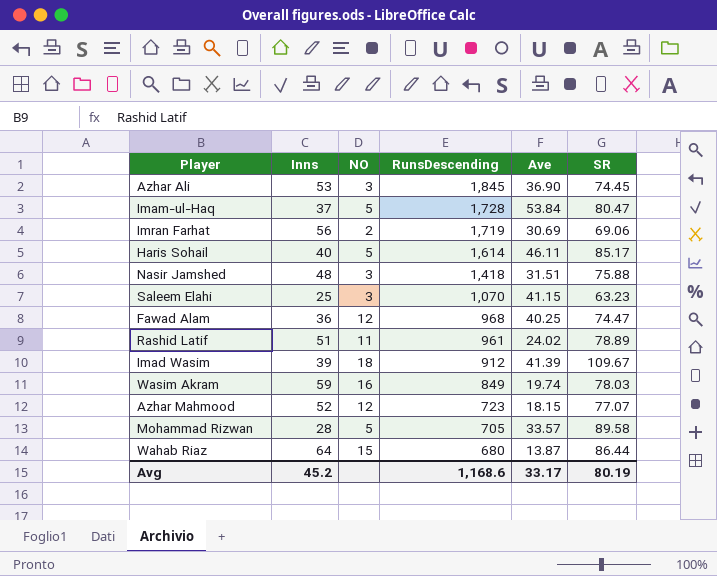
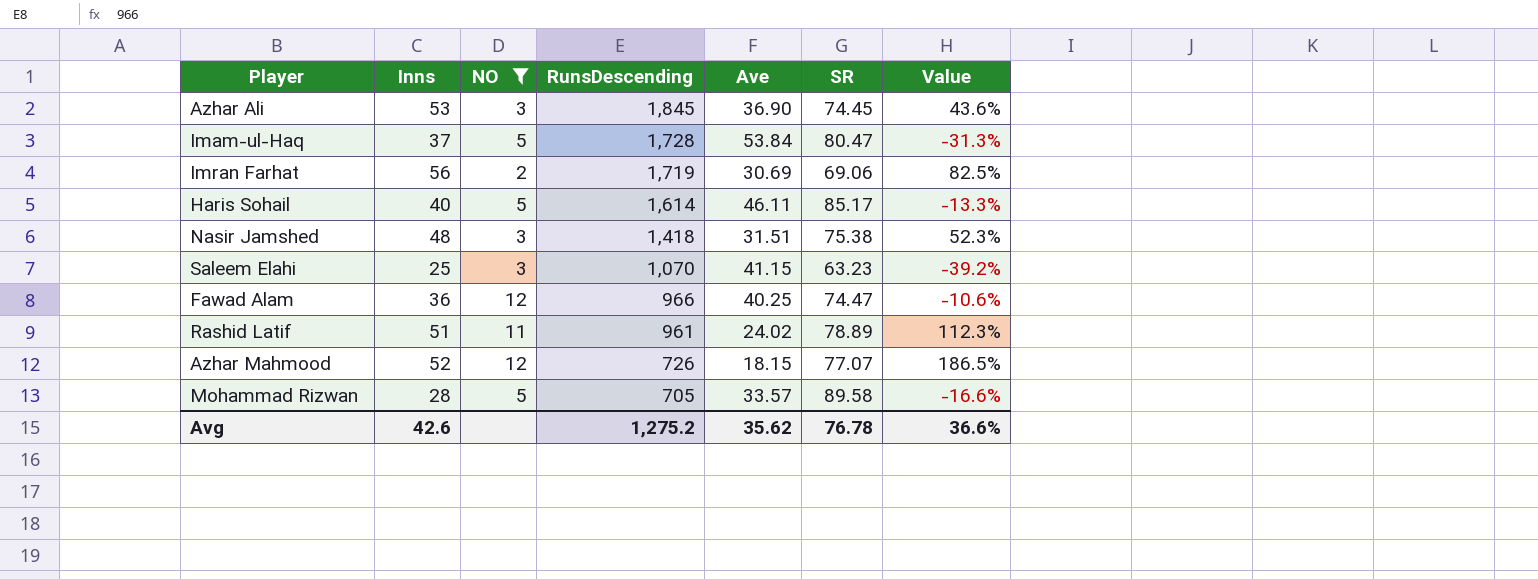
filter: none -> NO <= 12
column Value | formula: none -> ([Inns] - [Ave]) / [Ave]
Nasir Jamshed | SR: 75.88 -> 75.38
Fawad Alam | RunsDescending: 968 -> 966
Azhar Mahmood | RunsDescending: 723 -> 726
Avg | Inns: 45.2 -> 42.6
Avg | RunsDescending: 1,168.6 -> 1,275.2
Avg | Ave: 33.17 -> 35.62
Avg | SR: 80.19 -> 76.78

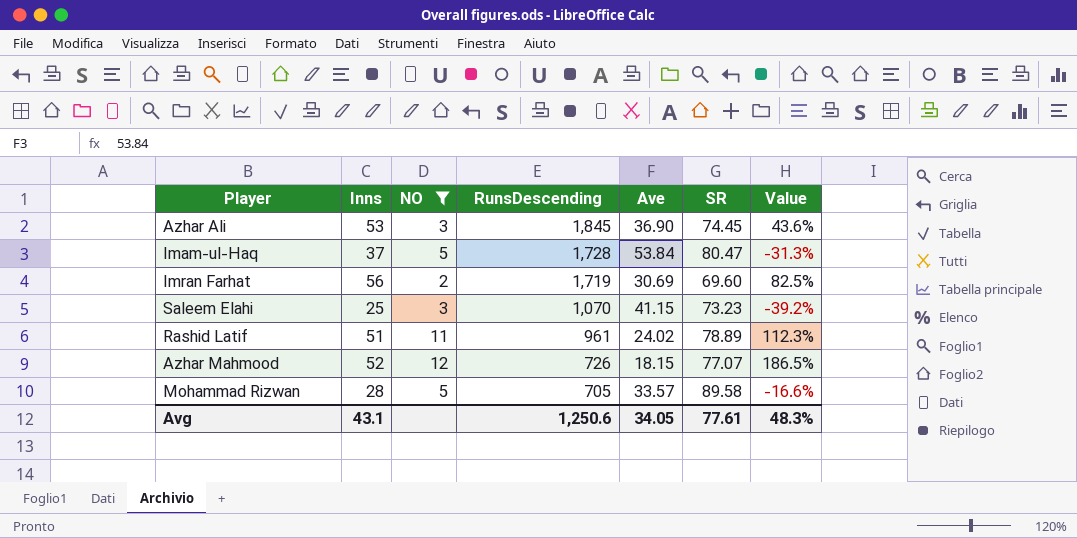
row Haris Sohail: 40 | 5 | 1,614 | 46.11 | 85.17 | -13.3% -> none
row Nasir Jamshed: 48 | 3 | 1,418 | 31.51 | 75.38 | 52.3% -> none
row Fawad Alam: 36 | 12 | 966 | 40.25 | 74.47 | -10.6% -> none
Imran Farhat | SR: 69.06 -> 69.60
Saleem Elahi | SR: 63.23 -> 73.23
Avg | Inns: 42.6 -> 43.1
Avg | RunsDescending: 1,275.2 -> 1,250.6
Avg | Ave: 35.62 -> 34.05
Avg | SR: 76.78 -> 77.61
Avg | Value: 36.6% -> 48.3%

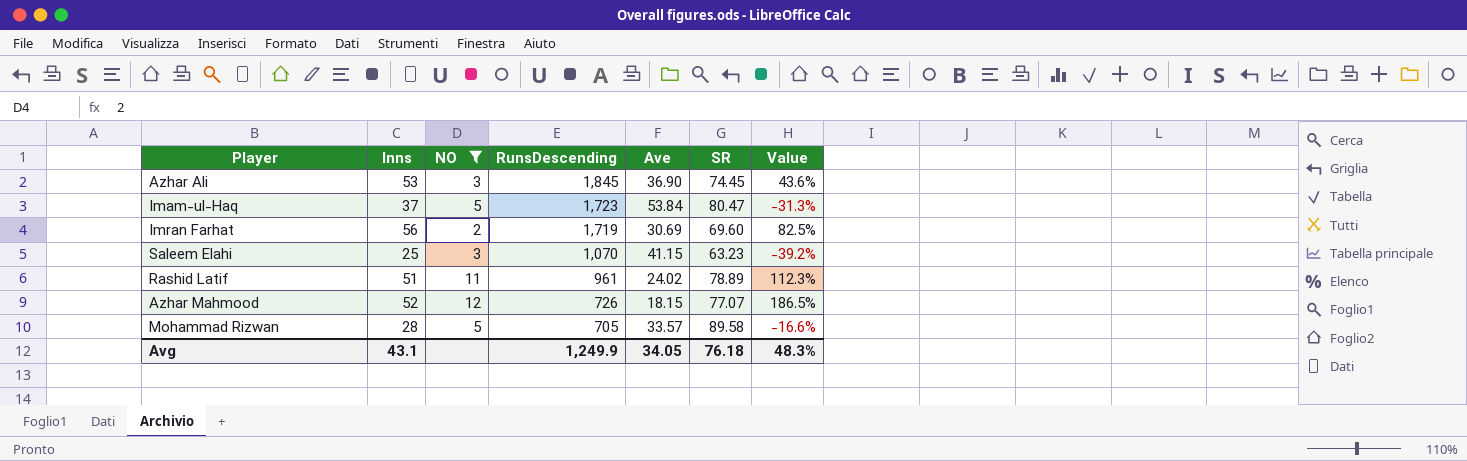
Imam-ul-Haq | RunsDescending: 1,728 -> 1,723
Saleem Elahi | SR: 73.23 -> 63.23
Avg | RunsDescending: 1,250.6 -> 1,249.9
Avg | SR: 77.61 -> 76.18

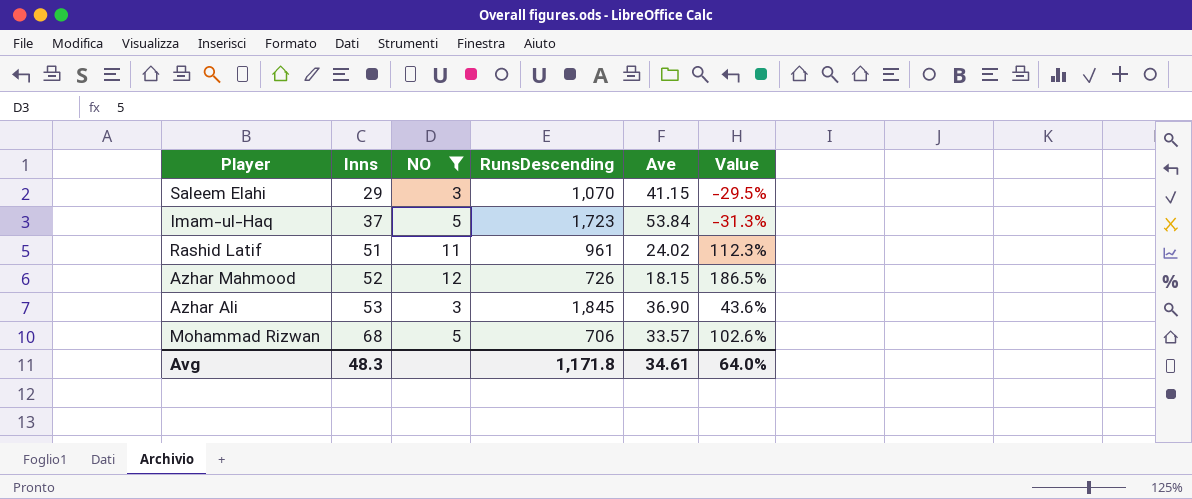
row order: RunsDescending descending -> Inns ascending
column SR | position: 6 -> none
row Imran Farhat: 56 | 2 | 1,719 | 30.69 | 69.60 | 82.5% -> none
Saleem Elahi | Inns: 25 -> 29
Saleem Elahi | Value: -39.2% -> -29.5%
Mohammad Rizwan | Inns: 28 -> 68
Mohammad Rizwan | RunsDescending: 705 -> 706
Mohammad Rizwan | Value: -16.6% -> 102.6%
Avg | Inns: 43.1 -> 48.3
Avg | RunsDescending: 1,249.9 -> 1,171.8
Avg | Ave: 34.05 -> 34.61
Avg | Value: 48.3% -> 64.0%

